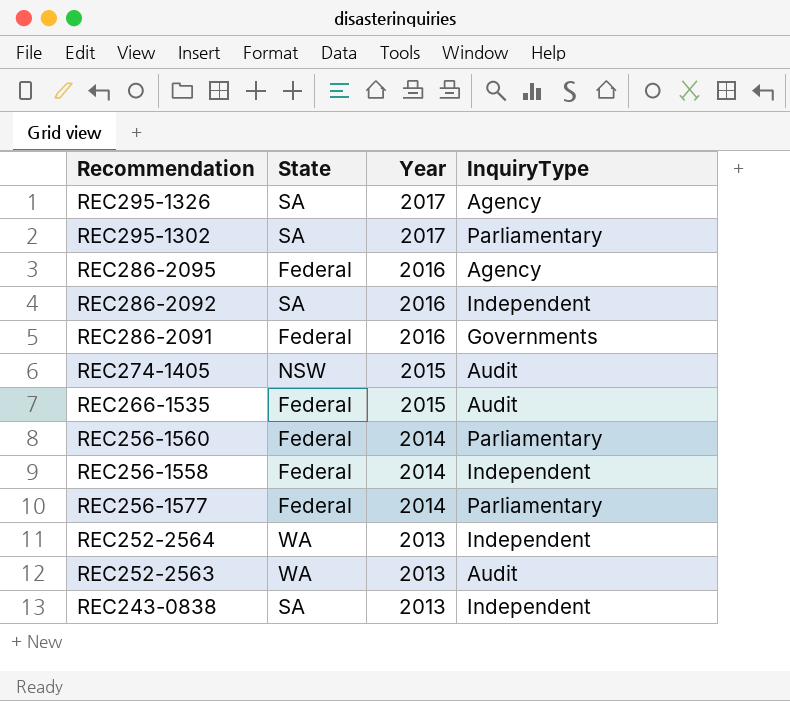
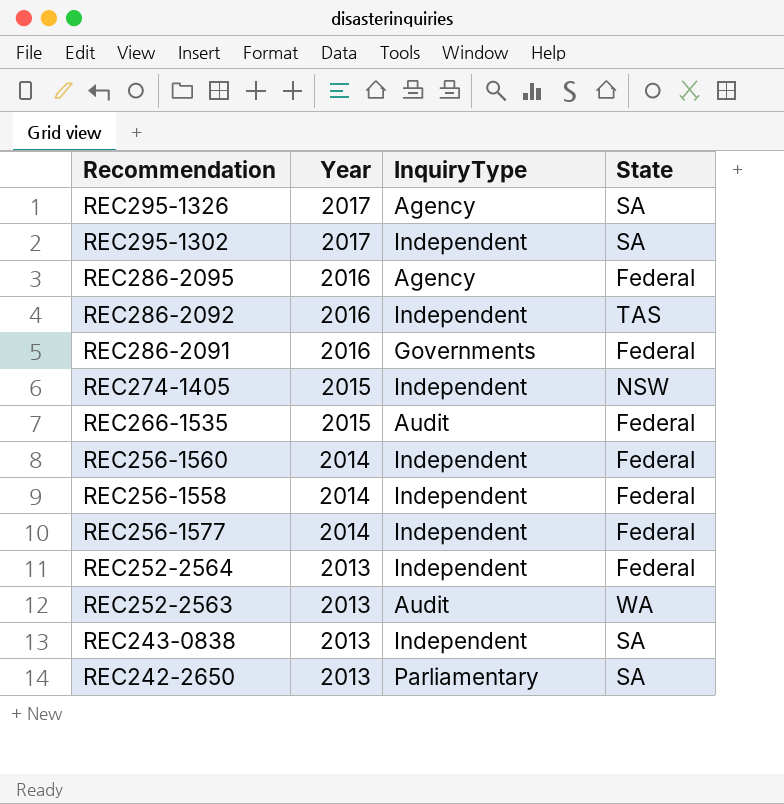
column State | position: 2 -> 4
REC295-1302 | InquiryType: Parliamentary -> Independent
REC286-2092 | State: SA -> TAS
REC274-1405 | InquiryType: Audit -> Independent
REC256-1560 | InquiryType: Parliamentary -> Independent
REC256-1577 | InquiryType: Parliamentary -> Independent
REC252-2564 | State: WA -> Federal
row REC242-2650: none -> 2013 | Parliamentary | SA

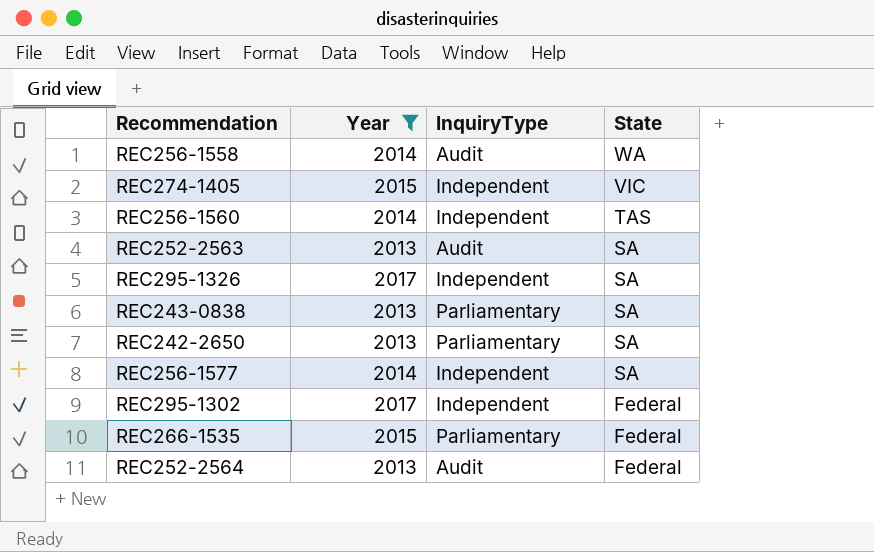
filter: none -> Year != 2016
row order: Year descending -> State descending
REC256-1558 | InquiryType: Independent -> Audit
REC256-1558 | State: Federal -> WA
REC274-1405 | State: NSW -> VIC
REC256-1560 | State: Federal -> TAS
REC252-2563 | State: WA -> SA
REC295-1326 | InquiryType: Agency -> Independent
REC243-0838 | InquiryType: Independent -> Parliamentary
REC256-1577 | State: Federal -> SA
REC295-1302 | State: SA -> Federal
REC266-1535 | InquiryType: Audit -> Parliamentary
REC252-2564 | InquiryType: Independent -> Audit

